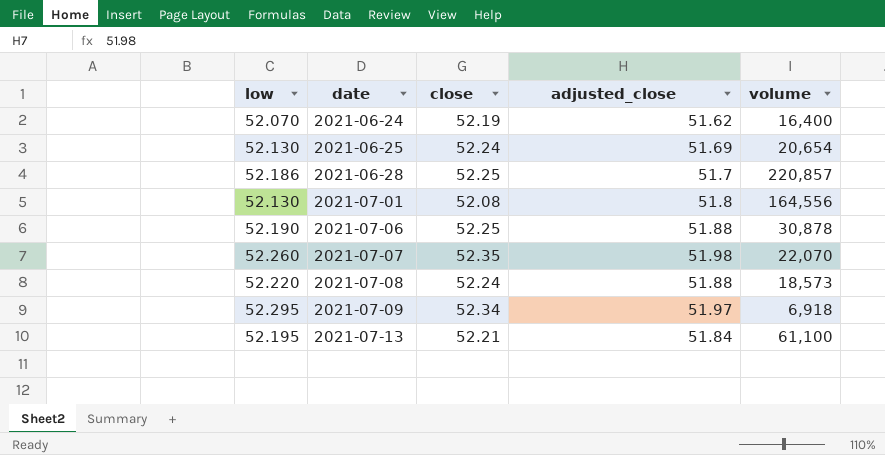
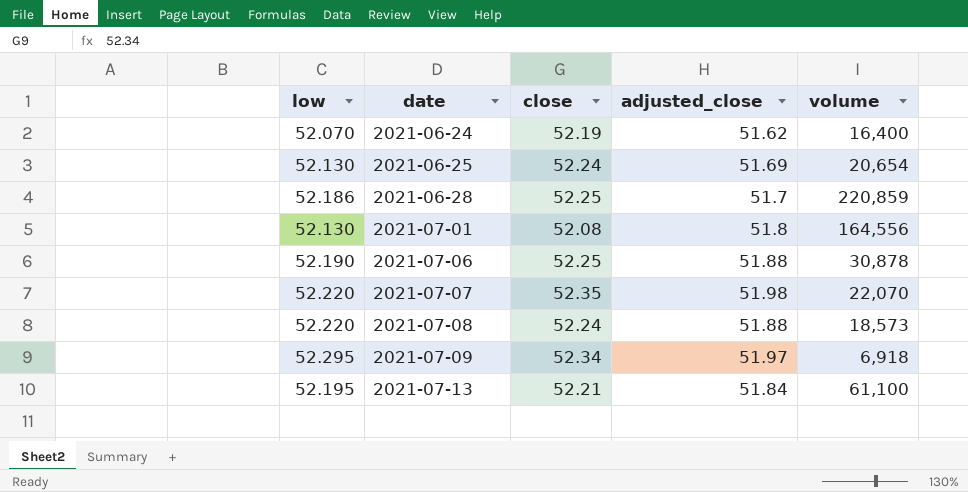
2021-06-28 | volume: 220,857 -> 220,859
2021-07-07 | low: 52.260 -> 52.220

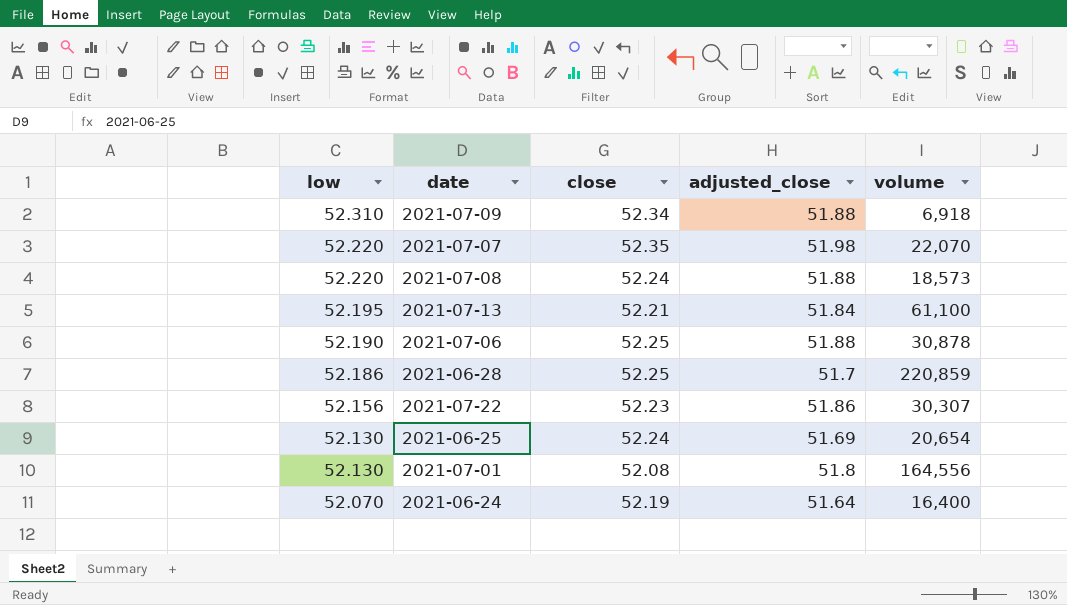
row order: date ascending -> low descending
2021-07-09 | low: 52.295 -> 52.310
2021-07-09 | adjusted_close: 51.97 -> 51.88
row 2021-07-22: none -> 52.156 | 52.23 | 51.86 | 30,307
2021-06-24 | adjusted_close: 51.62 -> 51.64

